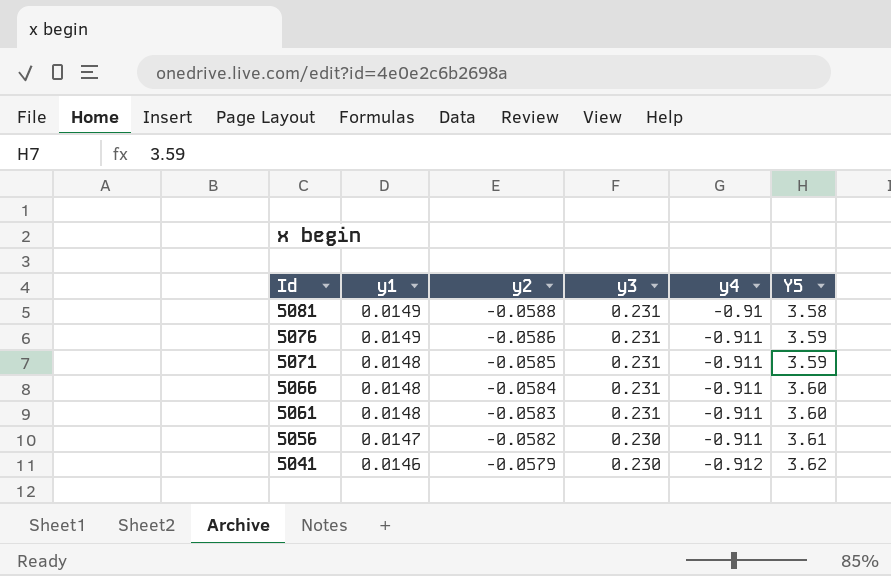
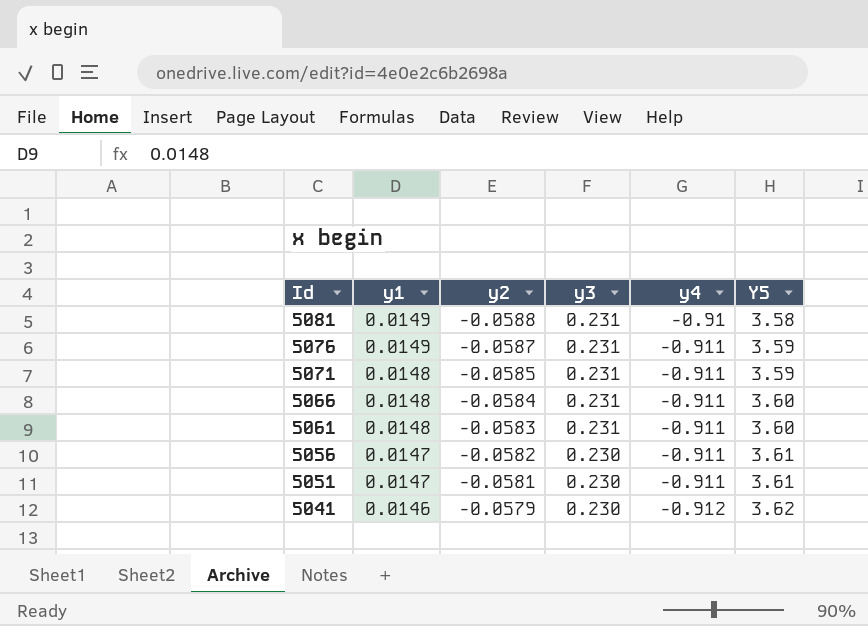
5076 | y2: -0.0586 -> -0.0587
row 5051: none -> 0.0147 | -0.0581 | 0.230 | -0.911 | 3.61

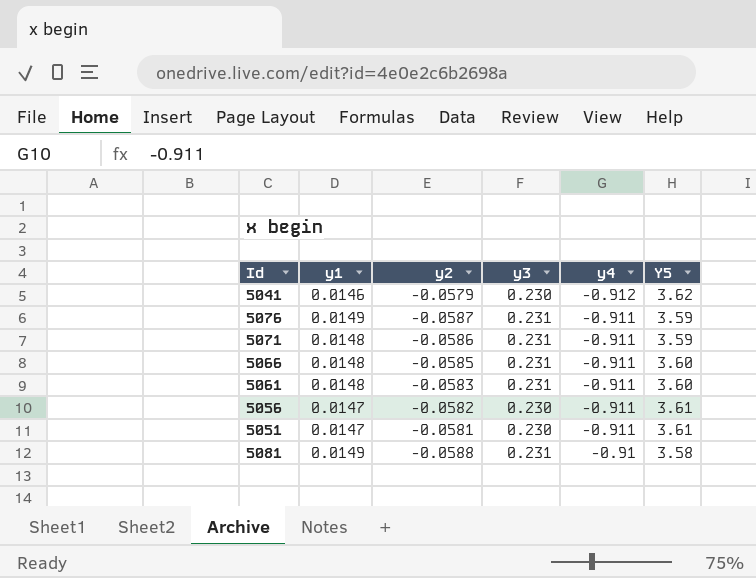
row order: Id descending -> y4 ascending
5071 | y2: -0.0585 -> -0.0586
5066 | y2: -0.0584 -> -0.0585

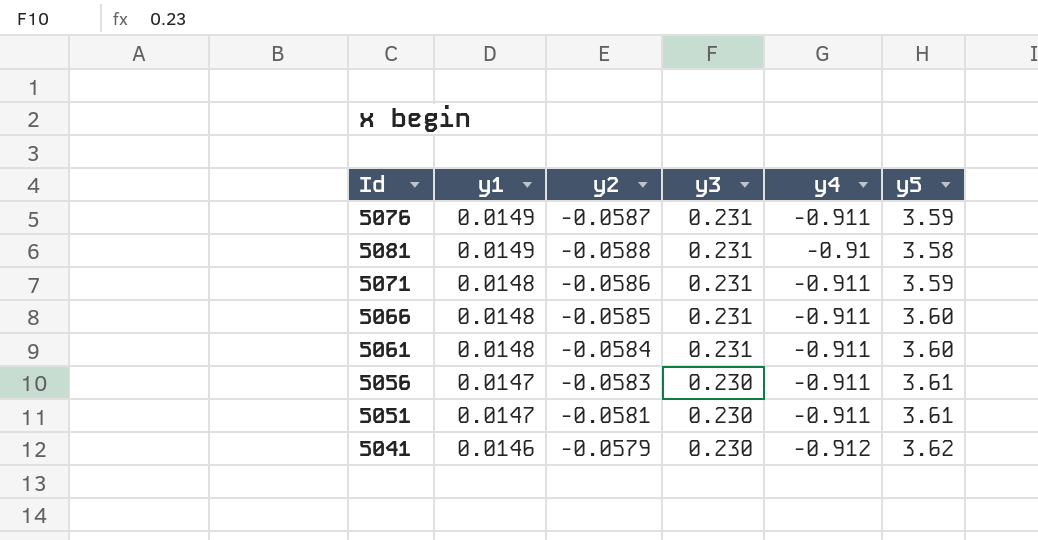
row order: y4 ascending -> y1 descending
column name: Y5 -> y5
5061 | y2: -0.0583 -> -0.0584
5056 | y2: -0.0582 -> -0.0583

